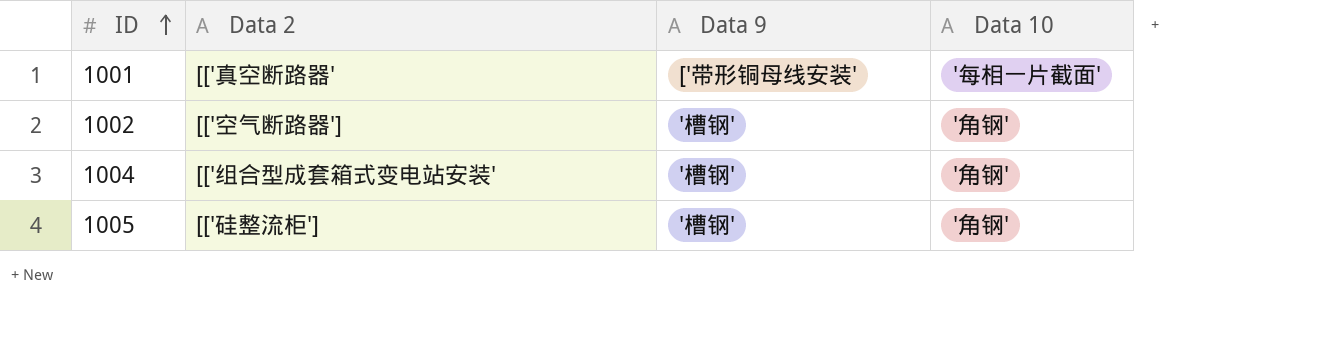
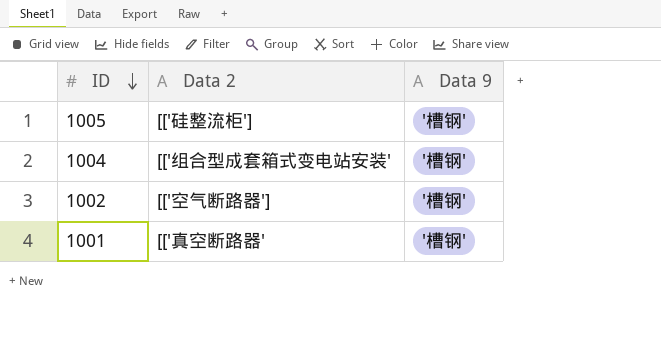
row order: ID ascending -> ID descending
column Data 10 | position: 4 -> none
1001 | Data 9: ['带形铜母线安装' -> '槽钢'

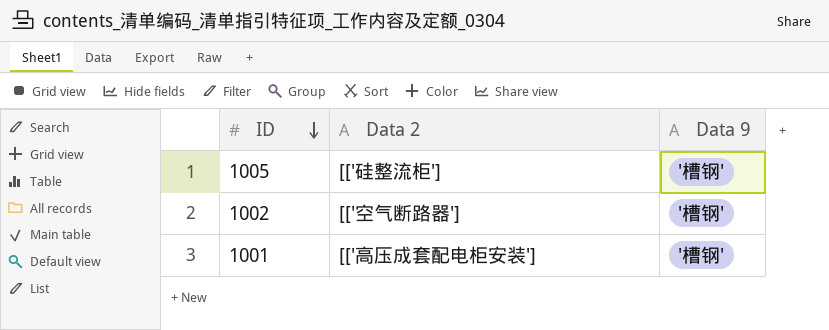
row 1004: [['组合型成套箱式变电站安装' | '槽钢' -> none
1001 | Data 2: [['真空断路器' -> [['高压成套配电柜安装']

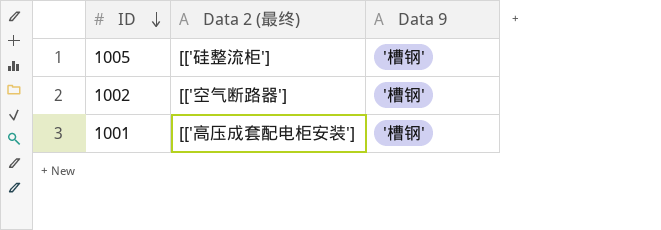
column name: Data 2 -> Data 2 (最终)

